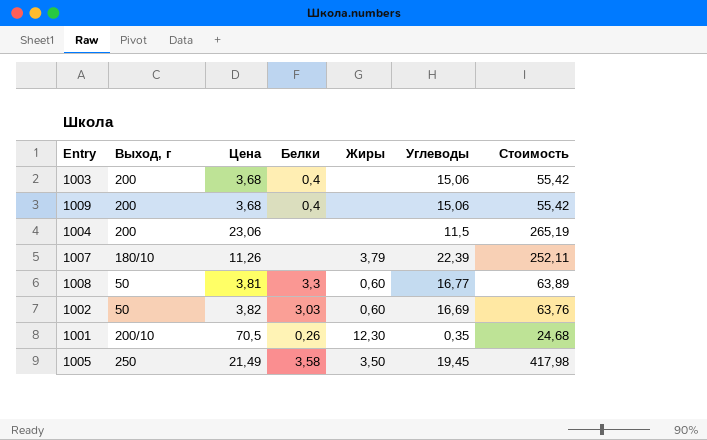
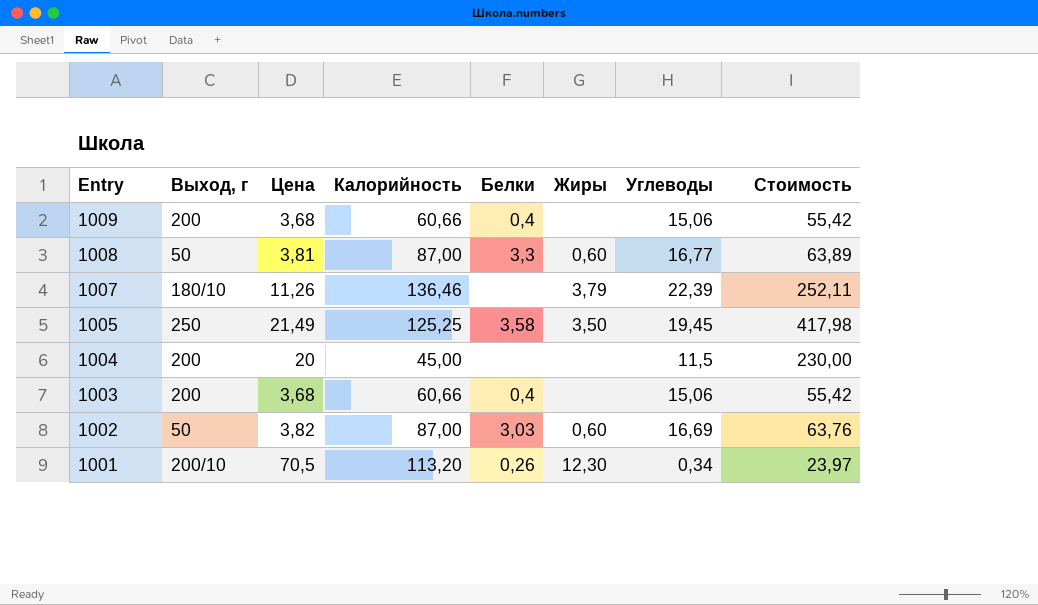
row order: none -> Entry descending
column Калорийность | position: none -> 4
1004 | Цена: 23,06 -> 20
1004 | Стоимость: 265,19 -> 230,00
1001 | Углеводы: 0,35 -> 0,34
1001 | Стоимость: 24,68 -> 23,97

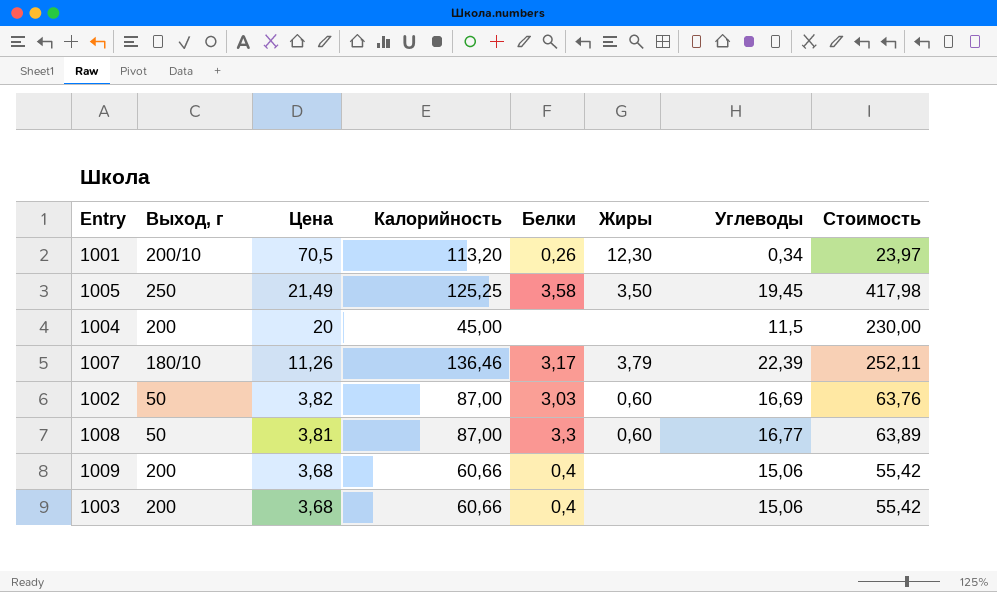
row order: Entry descending -> Цена descending
1007 | Белки: none -> 3,17

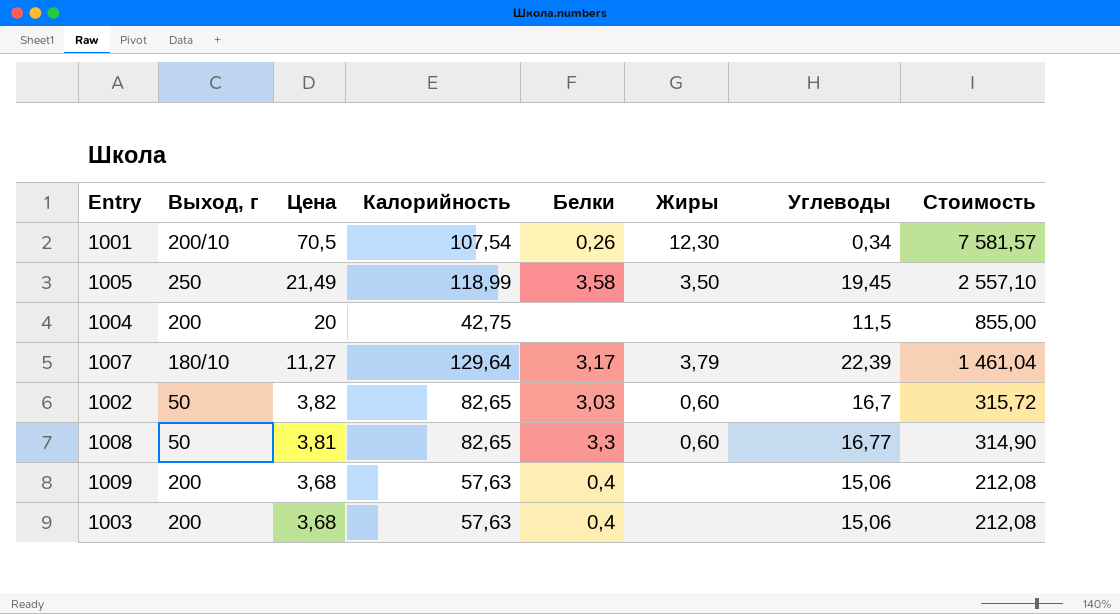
column Стоимость | formula: [Цена] * [Углеводы] -> [Цена] * [Калорийность]
1001 | Калорийность: 113,20 -> 107,54
1005 | Калорийность: 125,25 -> 118,99
1004 | Калорийность: 45,00 -> 42,75
1007 | Цена: 11,26 -> 11,27
1007 | Калорийность: 136,46 -> 129,64
1002 | Калорийность: 87,00 -> 82,65
1002 | Углеводы: 16,69 -> 16,7
1008 | Калорийность: 87,00 -> 82,65
1009 | Калорийность: 60,66 -> 57,63
1003 | Калорийность: 60,66 -> 57,63

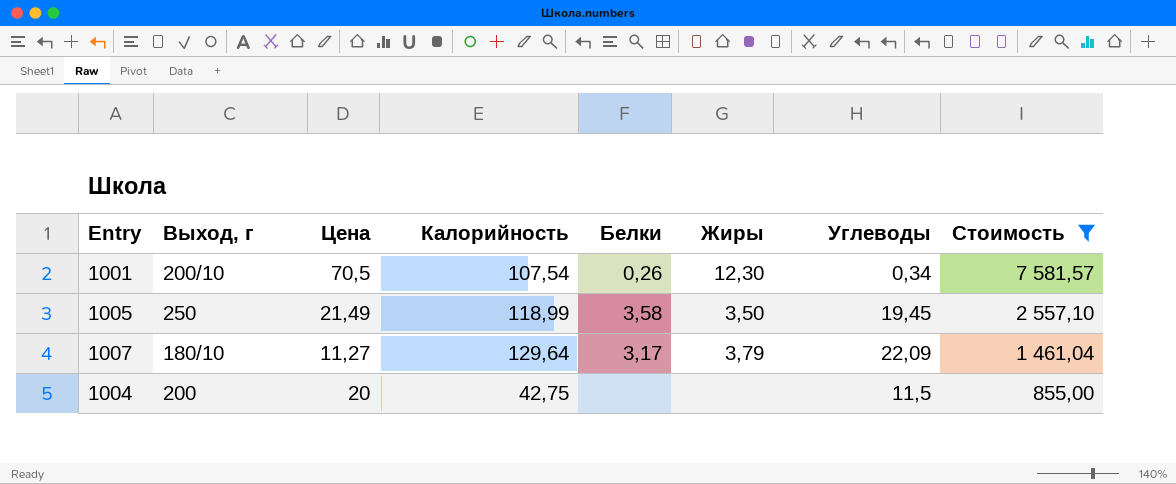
filter: none -> Стоимость >= 855,00
row order: Цена descending -> Стоимость descending
1007 | Углеводы: 22,39 -> 22,09

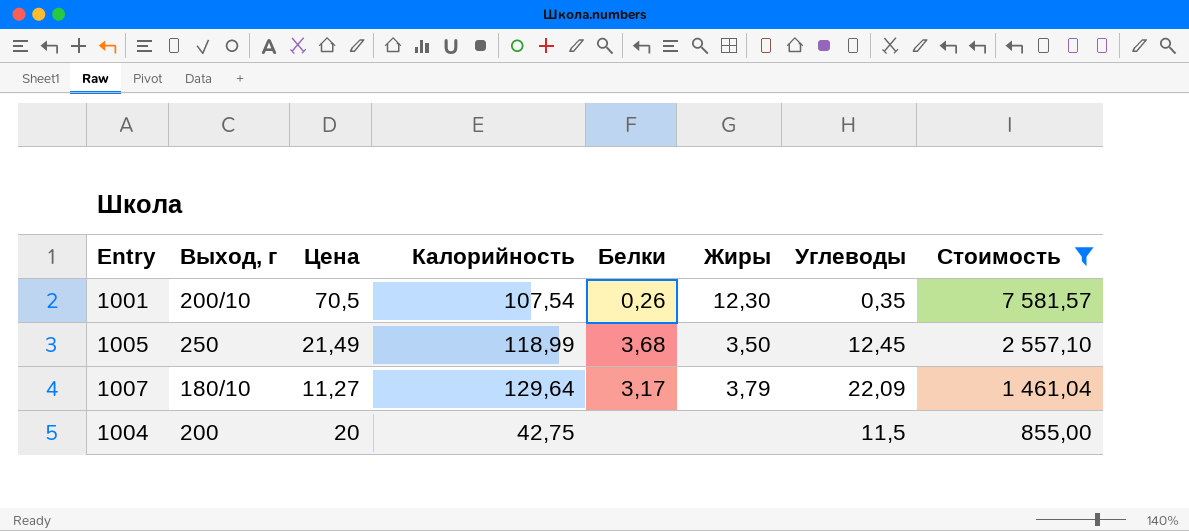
1001 | Углеводы: 0,34 -> 0,35
1005 | Белки: 3,58 -> 3,68
1005 | Углеводы: 19,45 -> 12,45

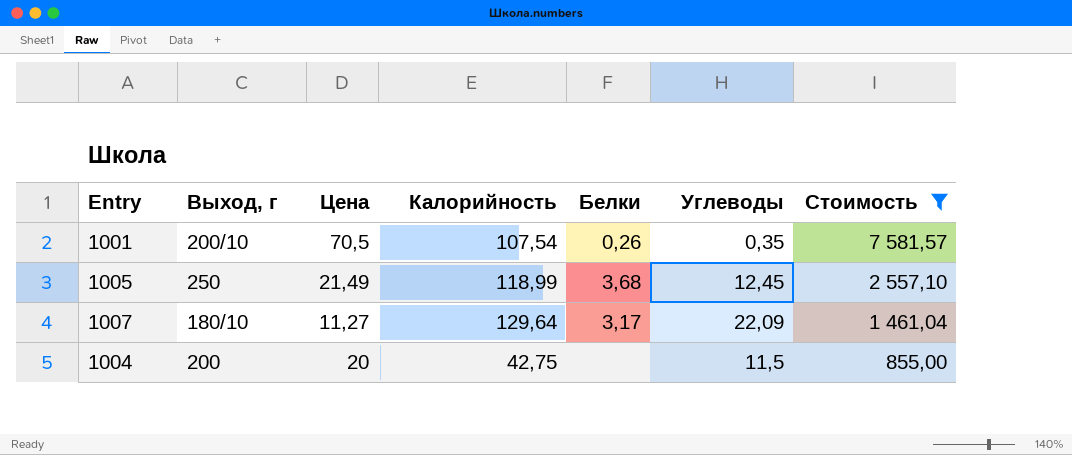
column Жиры | position: 6 -> none

